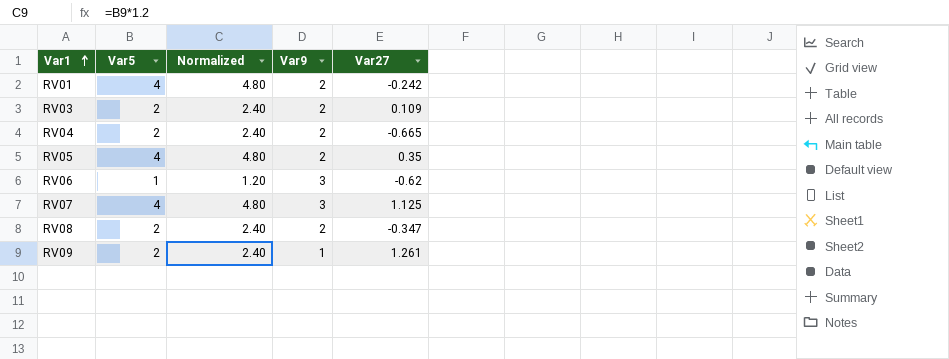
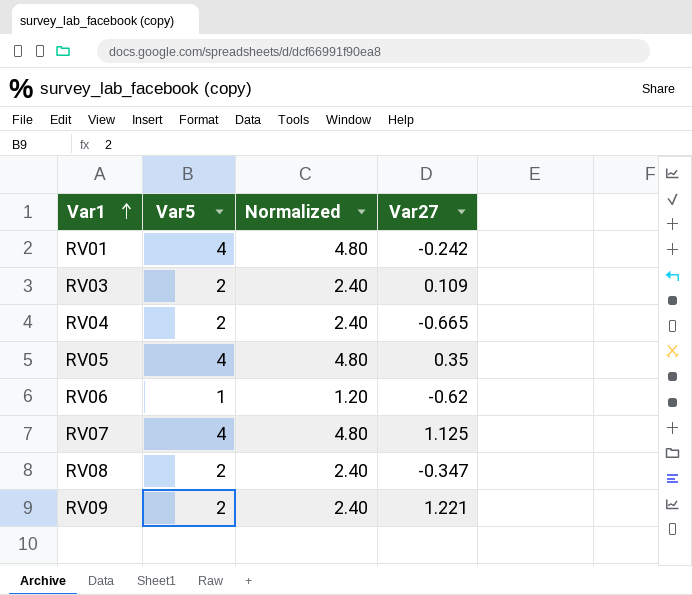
column Var9 | position: 4 -> none
RV09 | Var27: 1.261 -> 1.221

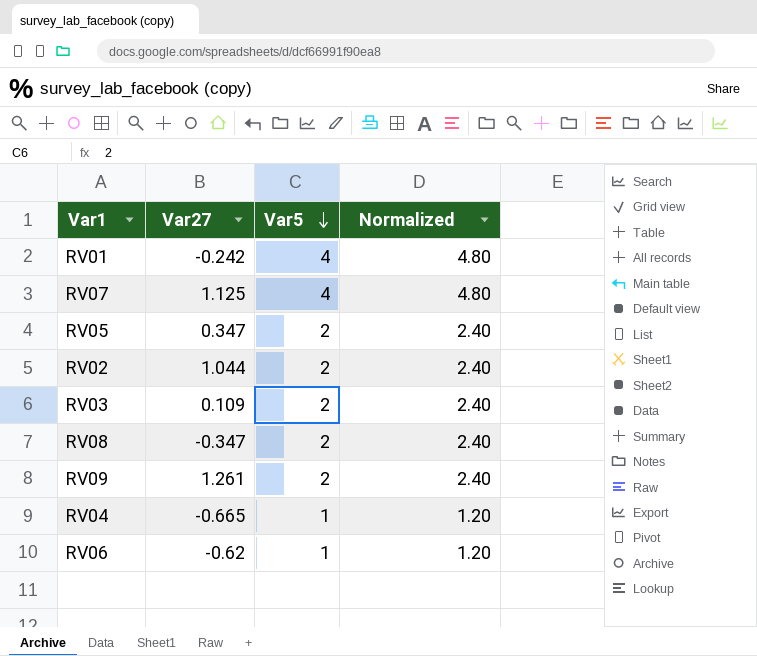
row order: Var1 ascending -> Var5 descending
column Var27 | position: 4 -> 2
RV05 | Var27: 0.35 -> 0.347
RV05 | Var5: 4 -> 2
RV05 | Normalized: 4.80 -> 2.40
row RV02: none -> 1.044 | 2 | 2.40
RV09 | Var27: 1.221 -> 1.261
RV04 | Var5: 2 -> 1
RV04 | Normalized: 2.40 -> 1.20

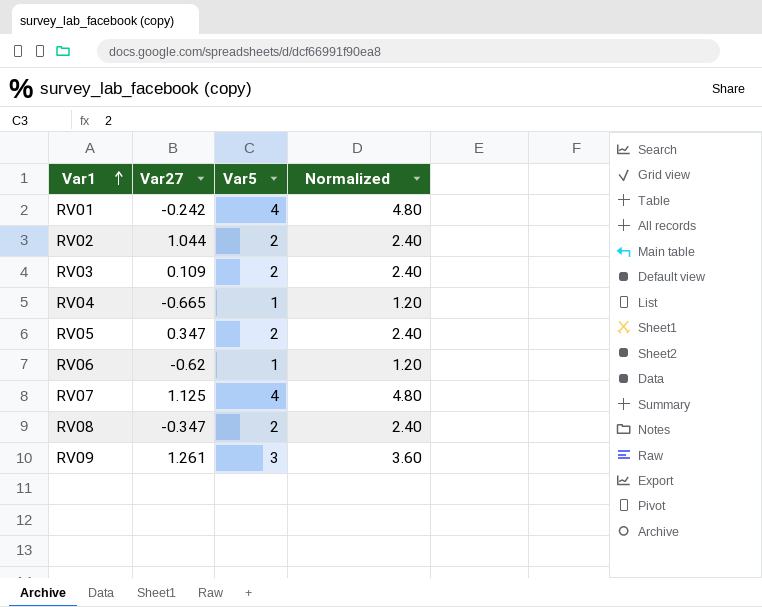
row order: Var5 descending -> Var1 ascending
RV09 | Var5: 2 -> 3
RV09 | Normalized: 2.40 -> 3.60

